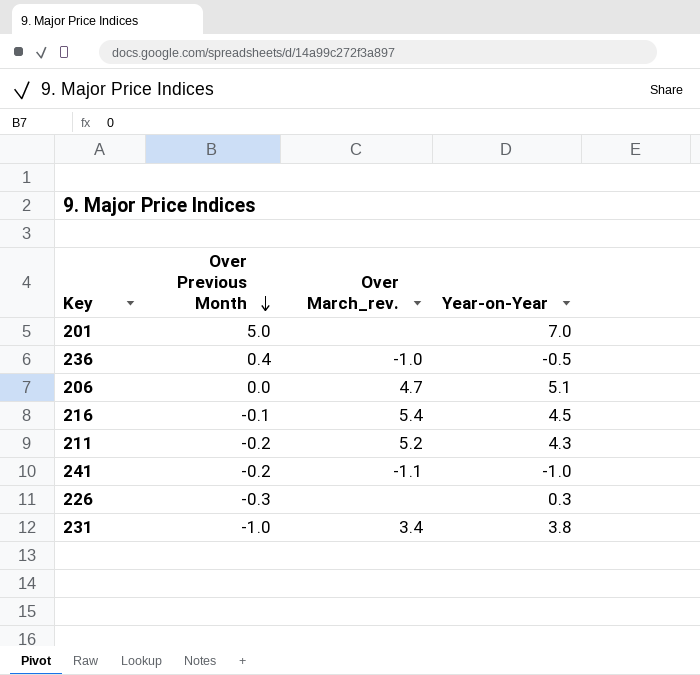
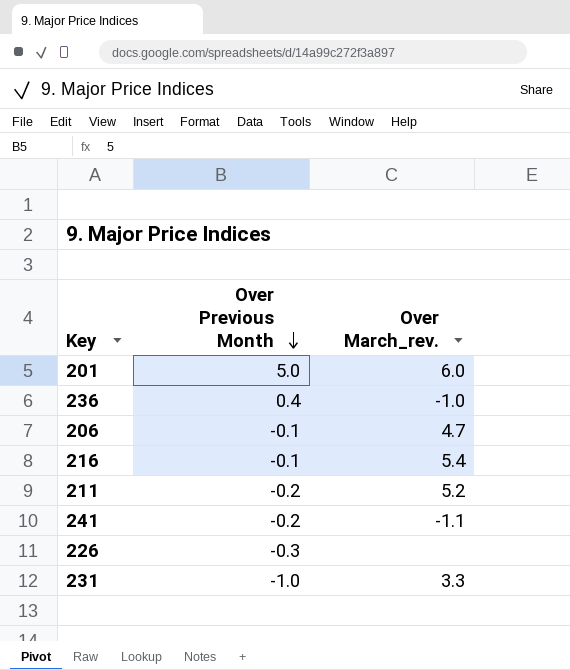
column Year-on-Year | position: 4 -> none
201 | Over March_rev.: none -> 6.0
206 | Over Previous Month: 0.0 -> -0.1
231 | Over March_rev.: 3.4 -> 3.3

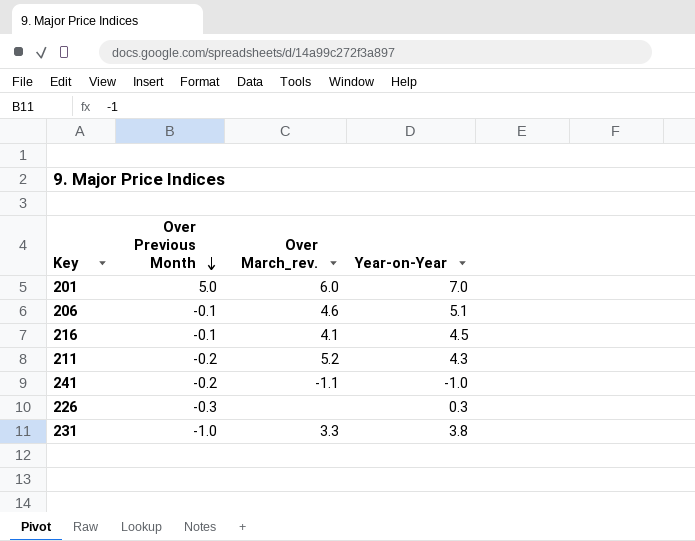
column Year-on-Year | position: none -> 4
row 236: 0.4 | -1.0 -> none
206 | Over March_rev.: 4.7 -> 4.6
216 | Over March_rev.: 5.4 -> 4.1

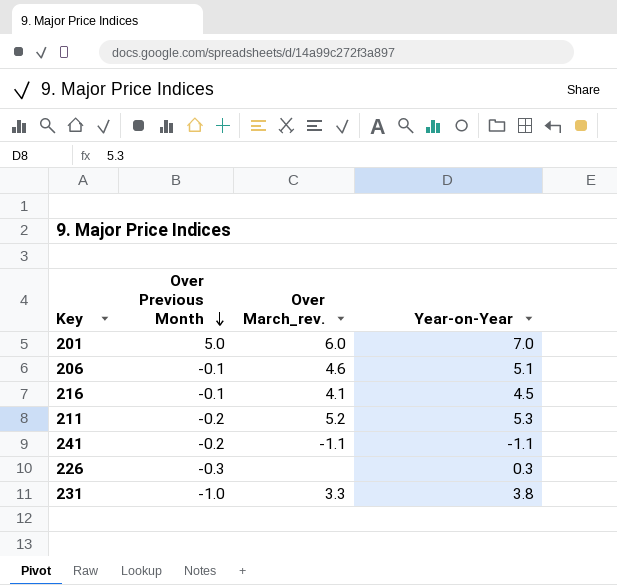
211 | Year-on-Year: 4.3 -> 5.3
241 | Year-on-Year: -1.0 -> -1.1

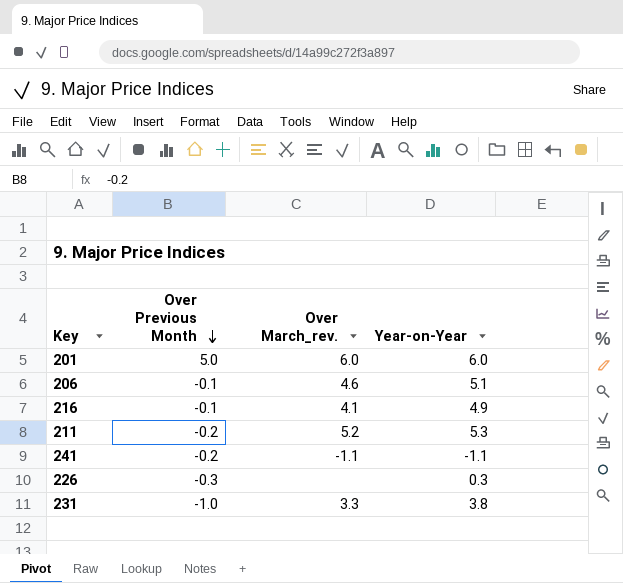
201 | Year-on-Year: 7.0 -> 6.0
216 | Year-on-Year: 4.5 -> 4.9

